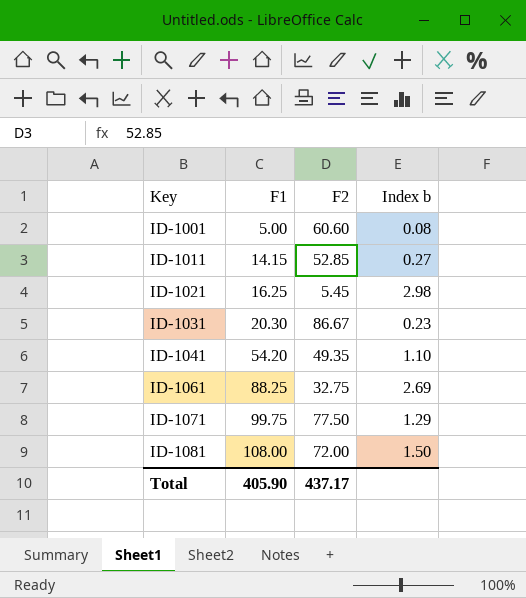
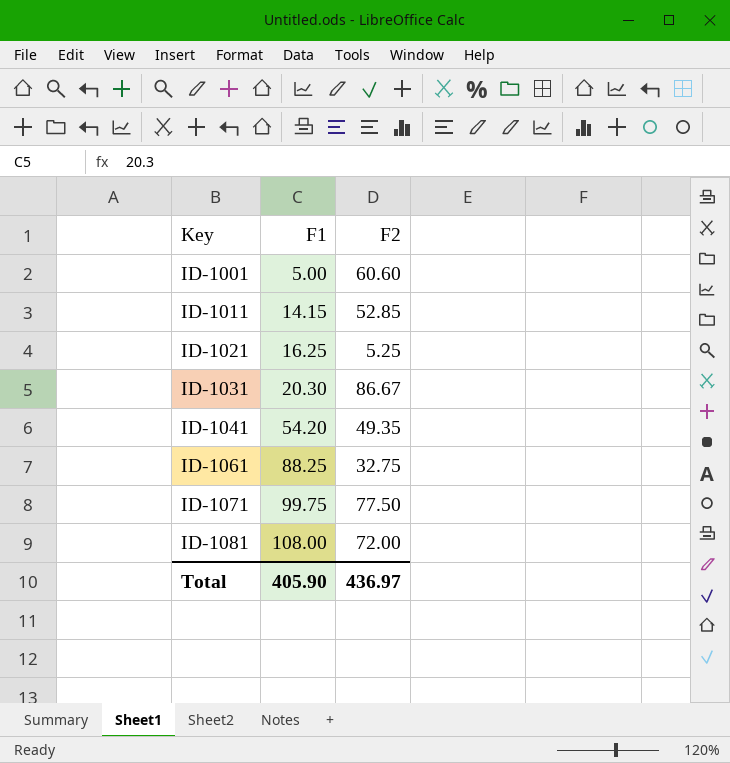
column Index b | formula: [F1] / [F2] -> none
ID-1021 | F2: 5.45 -> 5.25
Total | F2: 437.17 -> 436.97

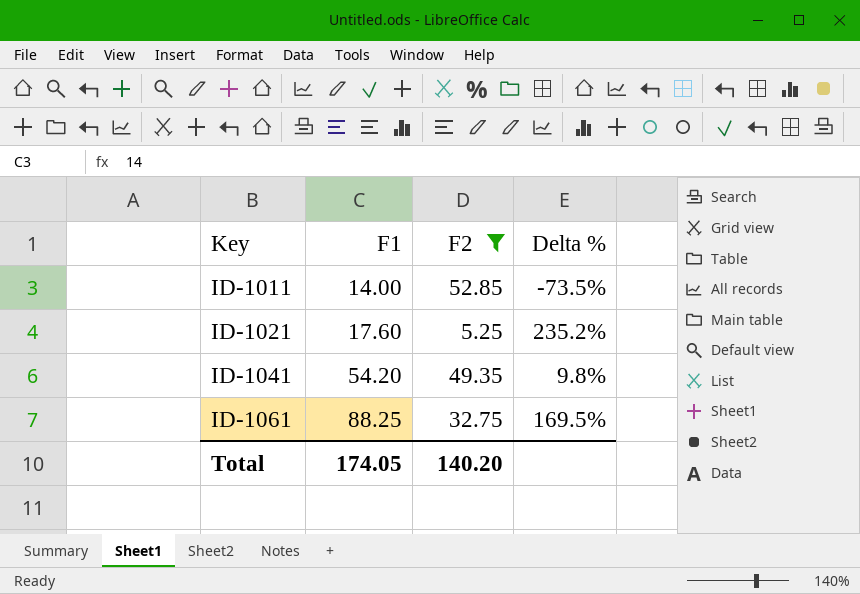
filter: none -> F2 <= 52.85
column Delta % | formula: none -> ([F1] - [F2]) / [F2]
ID-1011 | F1: 14.15 -> 14.00
ID-1021 | F1: 16.25 -> 17.60
Total | F1: 405.90 -> 174.05
Total | F2: 436.97 -> 140.20

